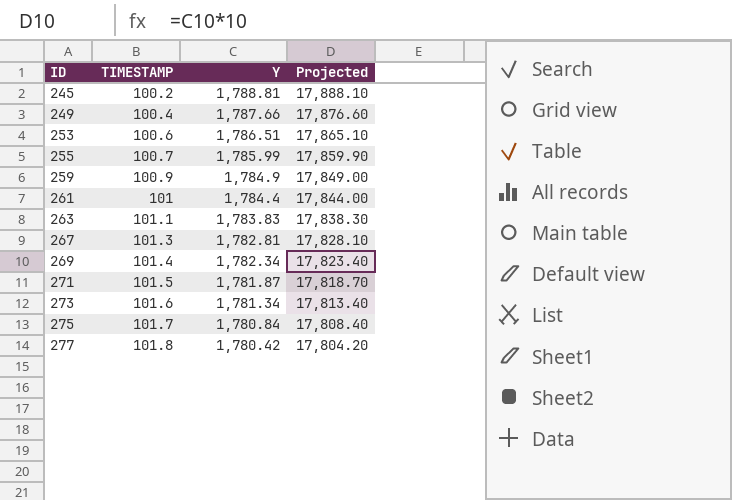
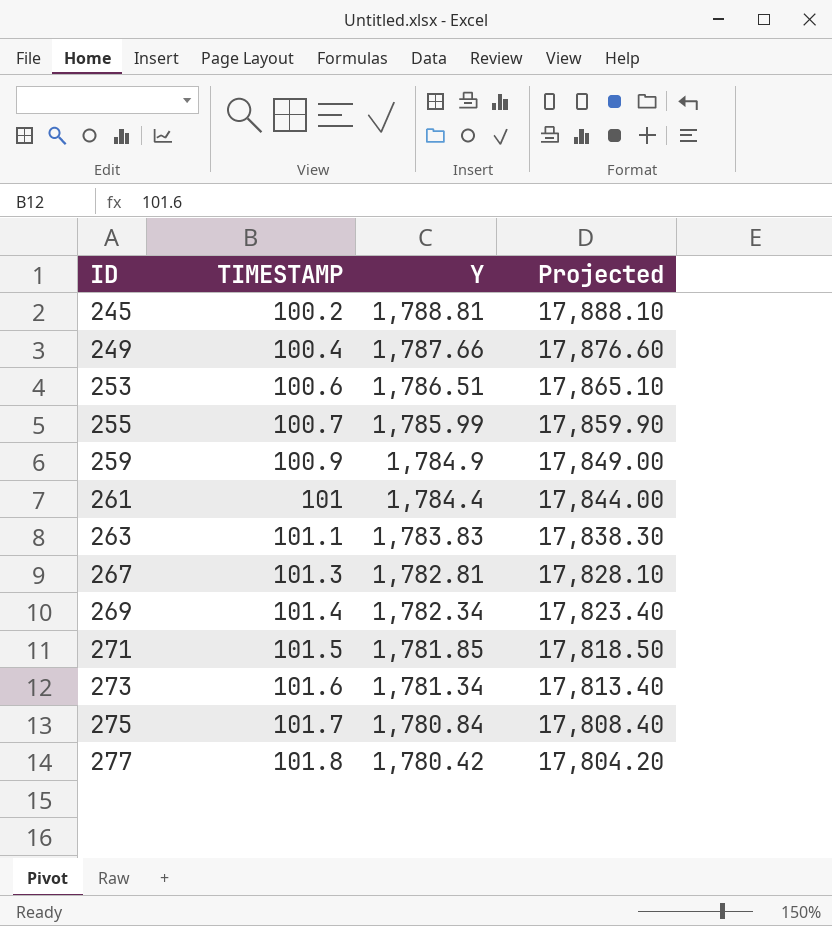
271 | Y: 1,781.87 -> 1,781.85
271 | Projected: 17,818.70 -> 17,818.50

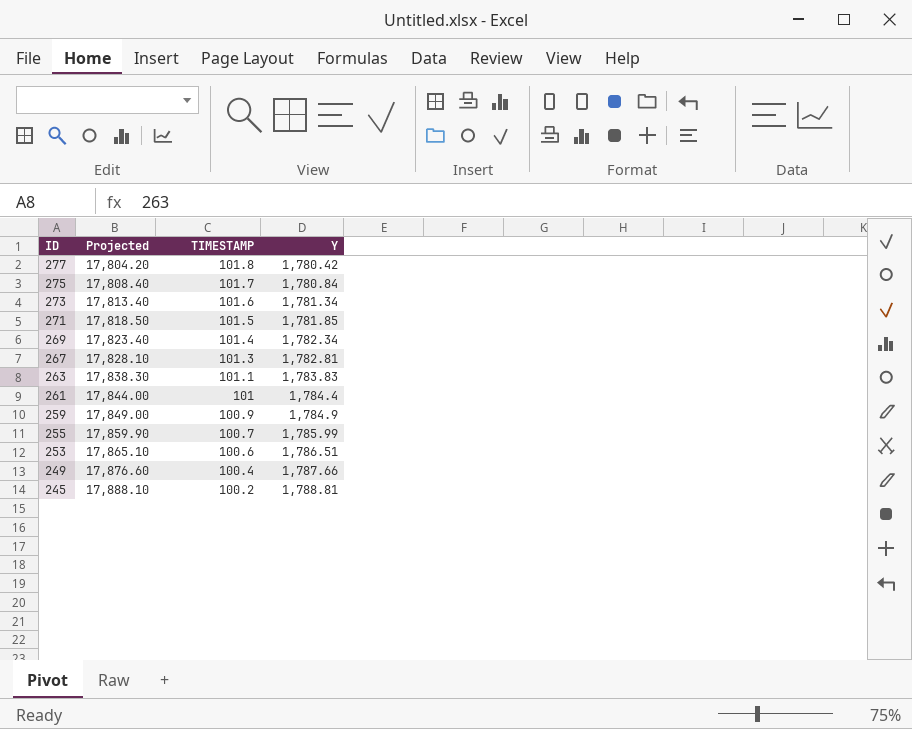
row order: ID ascending -> ID descending
column Projected | position: 4 -> 2

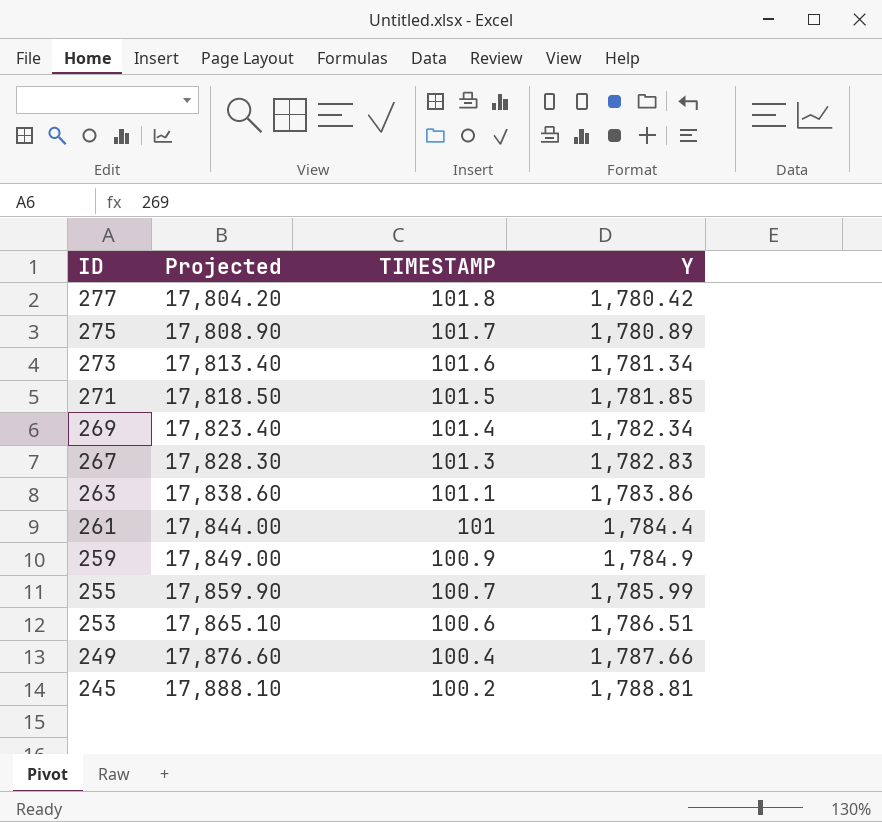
275 | Projected: 17,808.40 -> 17,808.90
275 | Y: 1,780.84 -> 1,780.89
267 | Projected: 17,828.10 -> 17,828.30
267 | Y: 1,782.81 -> 1,782.83
263 | Projected: 17,838.30 -> 17,838.60
263 | Y: 1,783.83 -> 1,783.86

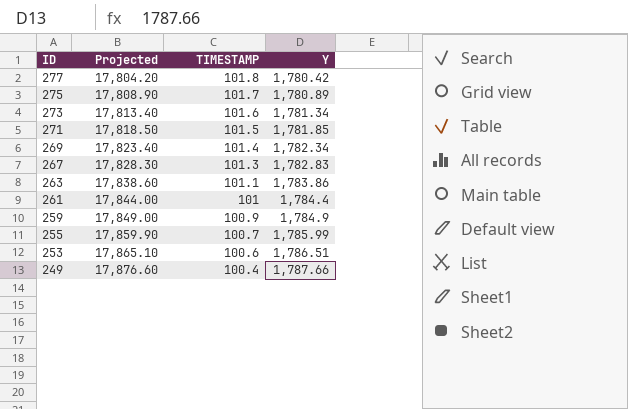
row 245: 17,888.10 | 100.2 | 1,788.81 -> none

